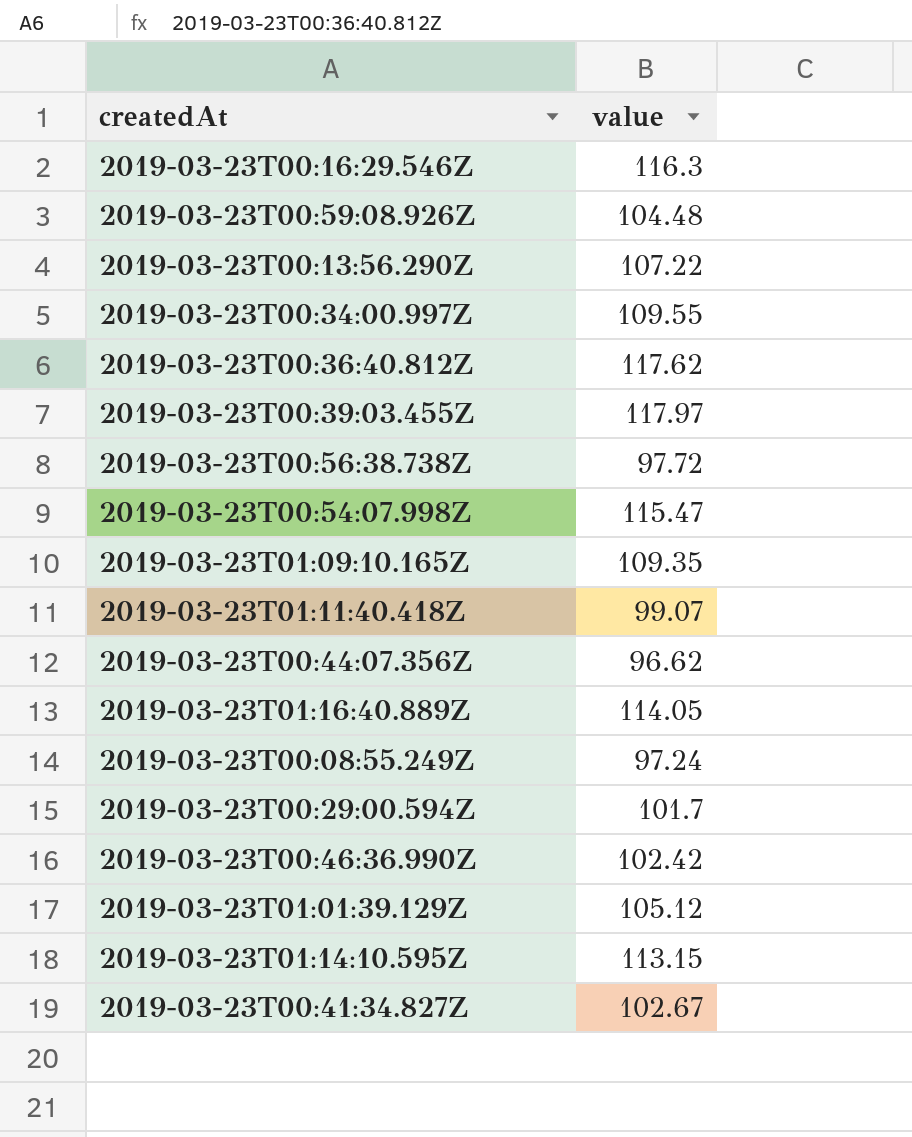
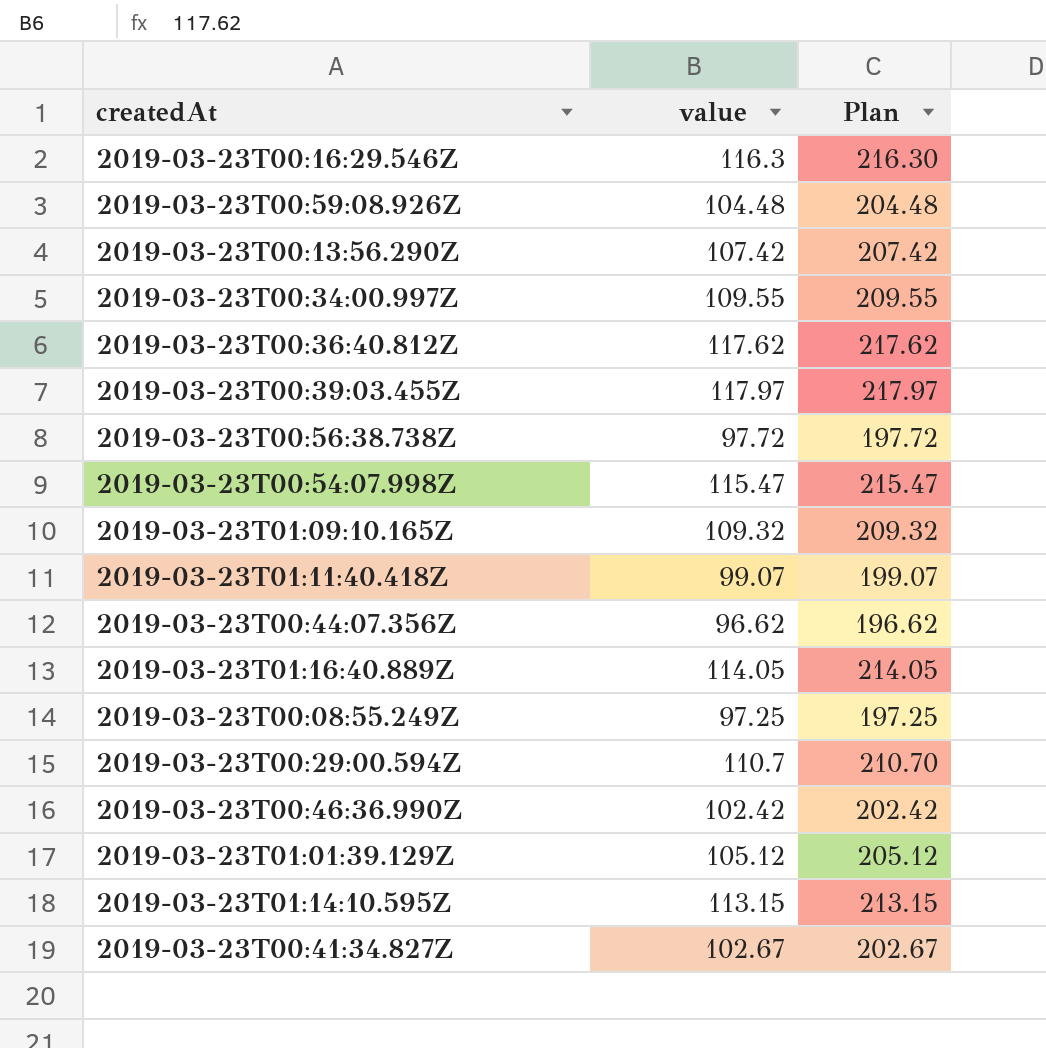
column Plan | formula: none -> [value] + 100
2019-03-23T00:13:56.290Z | value: 107.22 -> 107.42
2019-03-23T01:09:10.165Z | value: 109.35 -> 109.32
2019-03-23T00:08:55.249Z | value: 97.24 -> 97.25
2019-03-23T00:29:00.594Z | value: 101.7 -> 110.7

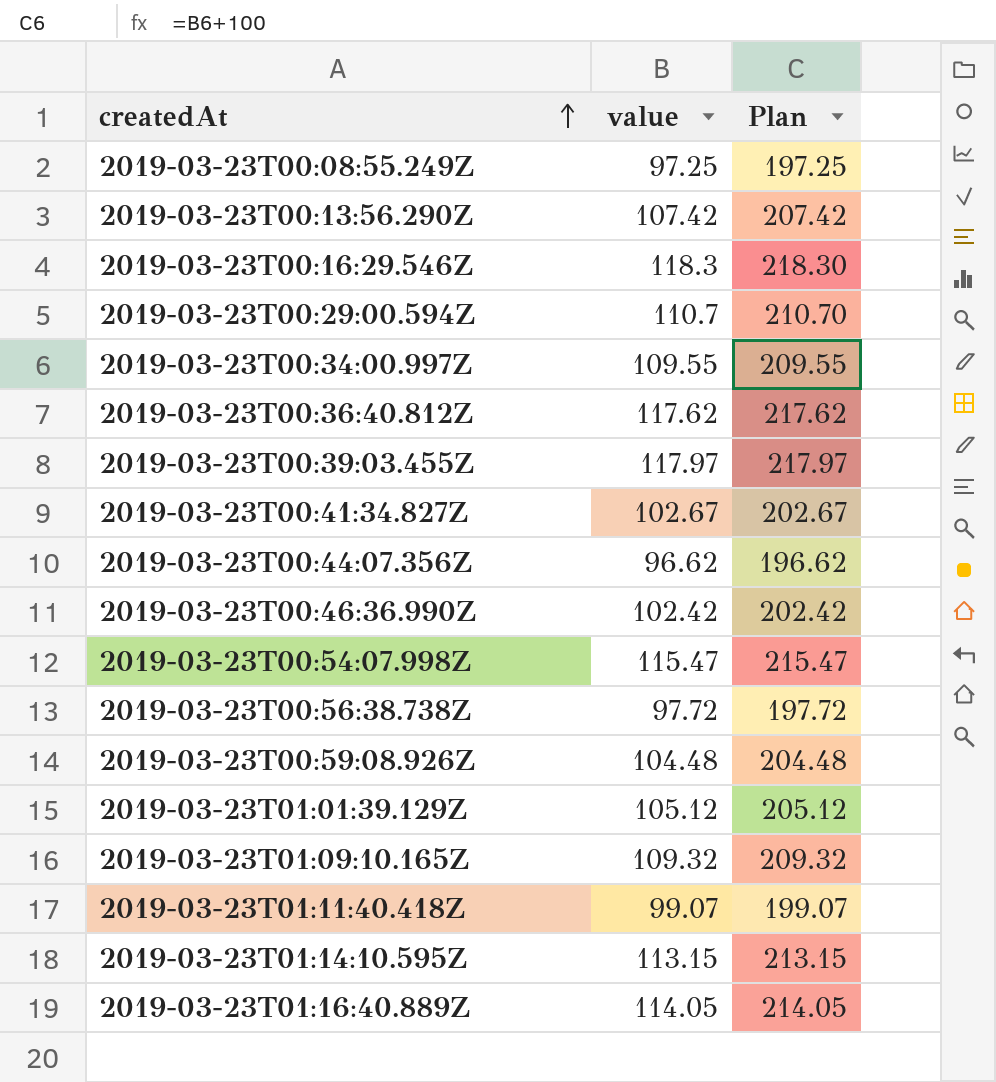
row order: none -> createdAt ascending
2019-03-23T00:16:29.546Z | value: 116.3 -> 118.3
2019-03-23T00:16:29.546Z | Plan: 216.30 -> 218.30

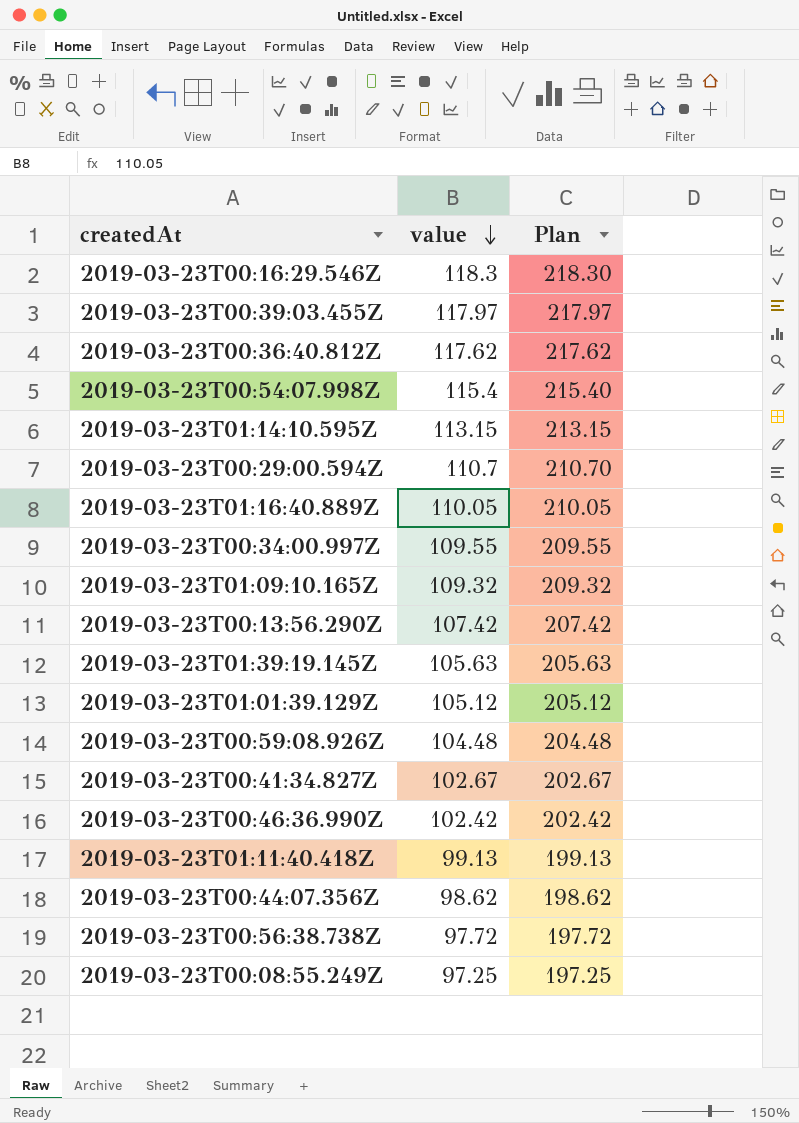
row order: createdAt ascending -> value descending
2019-03-23T00:54:07.998Z | value: 115.47 -> 115.4
2019-03-23T00:54:07.998Z | Plan: 215.47 -> 215.40
2019-03-23T01:16:40.889Z | value: 114.05 -> 110.05
2019-03-23T01:16:40.889Z | Plan: 214.05 -> 210.05
row 2019-03-23T01:39:19.145Z: none -> 105.63 | 205.63
2019-03-23T01:11:40.418Z | value: 99.07 -> 99.13
2019-03-23T01:11:40.418Z | Plan: 199.07 -> 199.13
2019-03-23T00:44:07.356Z | value: 96.62 -> 98.62
2019-03-23T00:44:07.356Z | Plan: 196.62 -> 198.62

